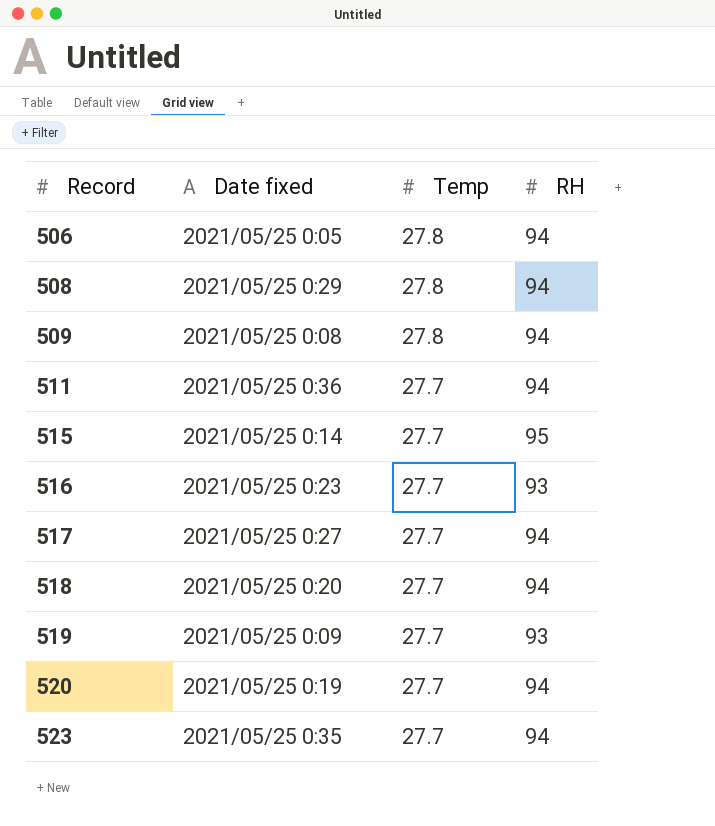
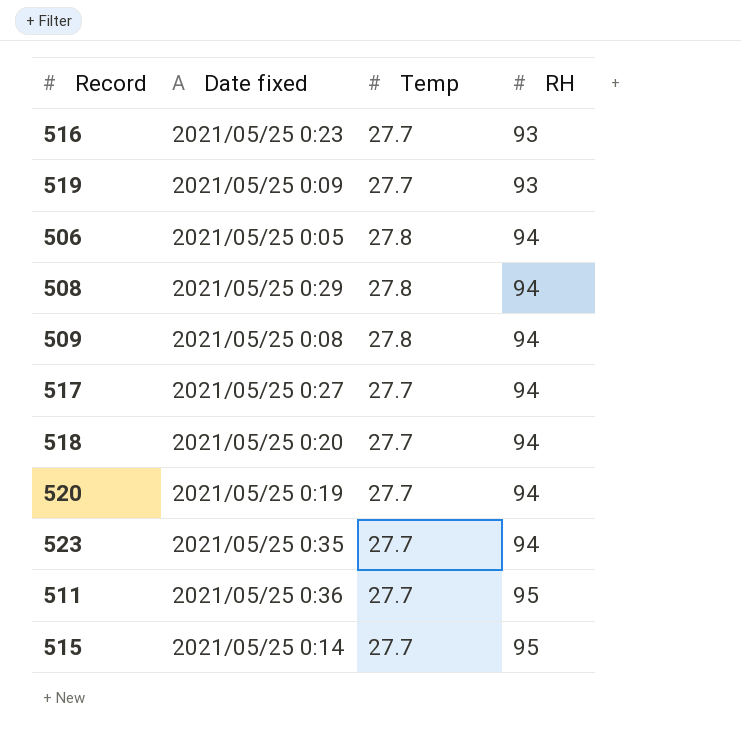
row order: Record ascending -> RH ascending
511 | RH: 94 -> 95

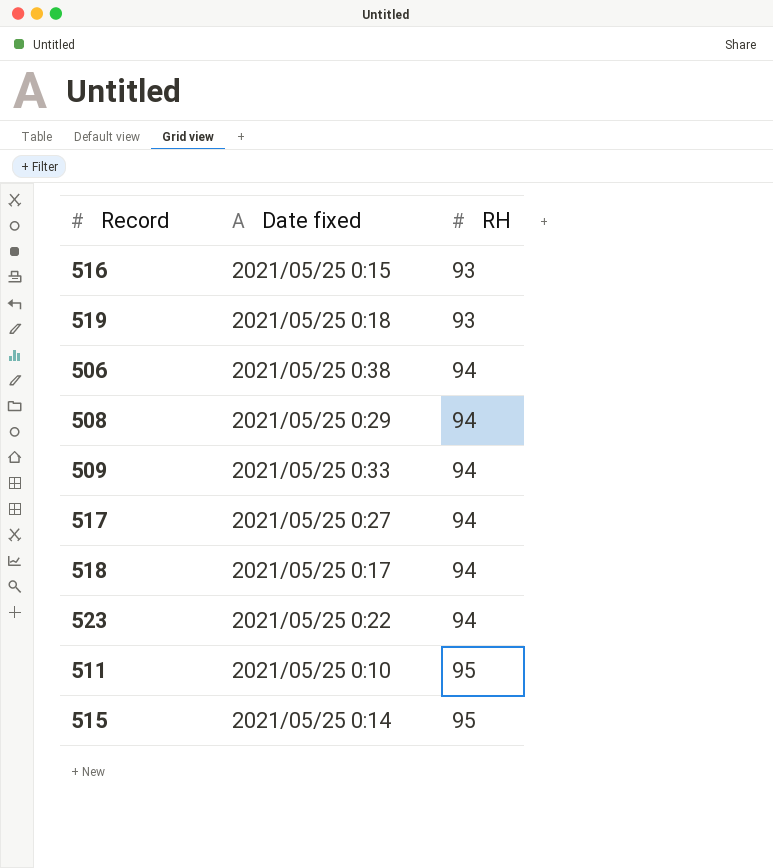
column Temp | position: 3 -> none
row 520: 2021/05/25 0:19 | 27.7 | 94 -> none
516 | Date fixed: 2021/05/25 0:23 -> 2021/05/25 0:15
519 | Date fixed: 2021/05/25 0:09 -> 2021/05/25 0:18
506 | Date fixed: 2021/05/25 0:05 -> 2021/05/25 0:38
509 | Date fixed: 2021/05/25 0:08 -> 2021/05/25 0:33
518 | Date fixed: 2021/05/25 0:20 -> 2021/05/25 0:17
523 | Date fixed: 2021/05/25 0:35 -> 2021/05/25 0:22
511 | Date fixed: 2021/05/25 0:36 -> 2021/05/25 0:10

